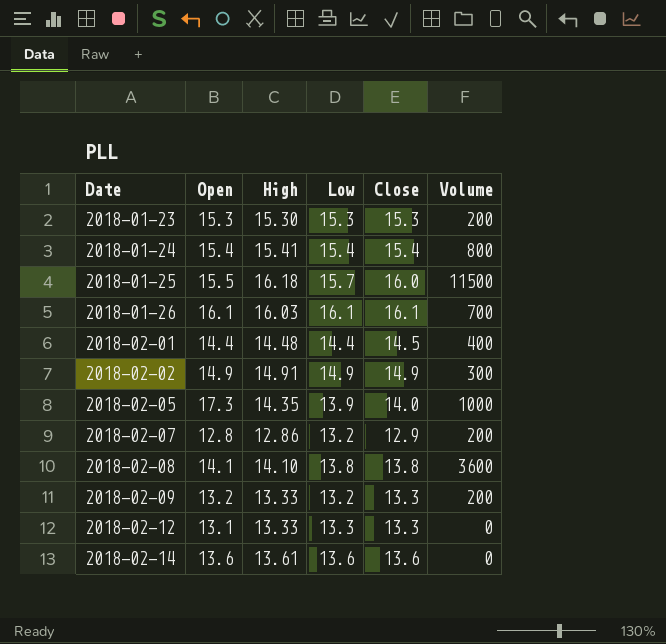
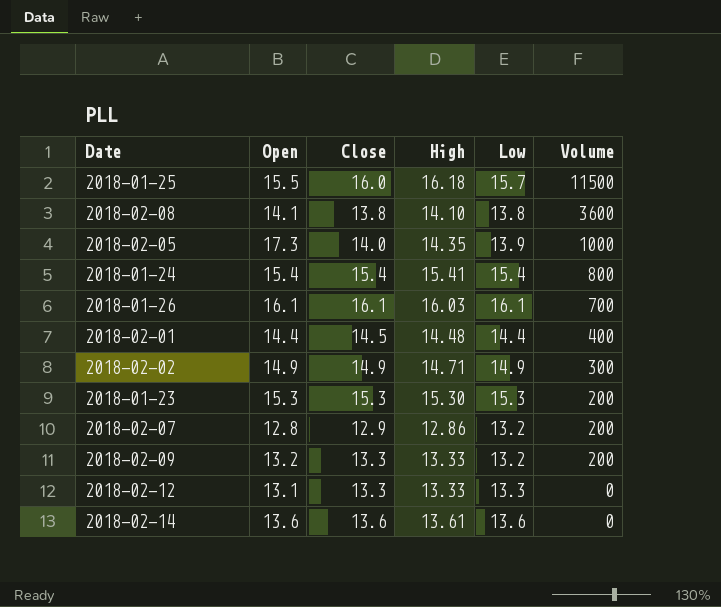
row order: Date ascending -> Volume descending
column Close | position: 5 -> 3
2018-02-02 | High: 14.91 -> 14.71

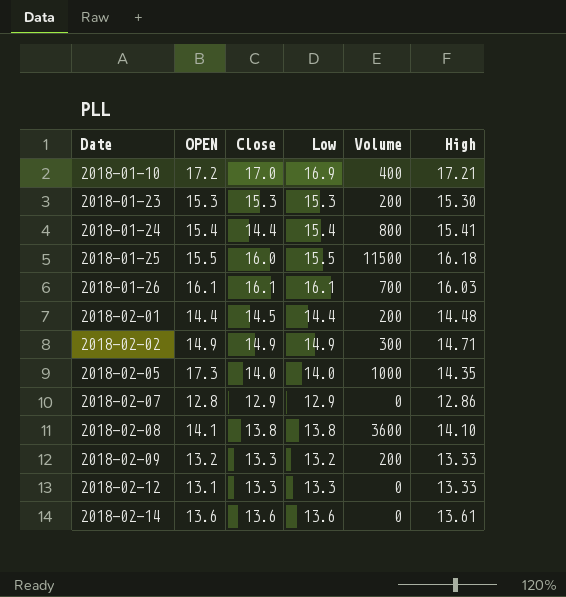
row order: Volume descending -> Date ascending
column name: Open -> OPEN
column High | position: 4 -> 6
row 2018-01-10: none -> 17.2 | 17.0 | 16.9 | 400 | 17.21
2018-01-24 | Close: 15.4 -> 14.4
2018-01-25 | Low: 15.7 -> 15.5
2018-02-01 | Volume: 400 -> 200
2018-02-05 | Low: 13.9 -> 14.0
2018-02-07 | Low: 13.2 -> 12.9
2018-02-07 | Volume: 200 -> 0

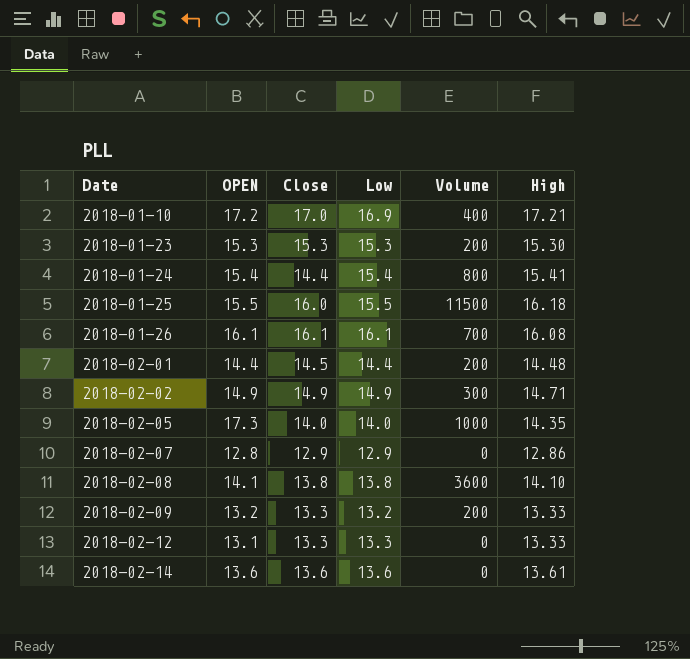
2018-01-26 | High: 16.03 -> 16.08

